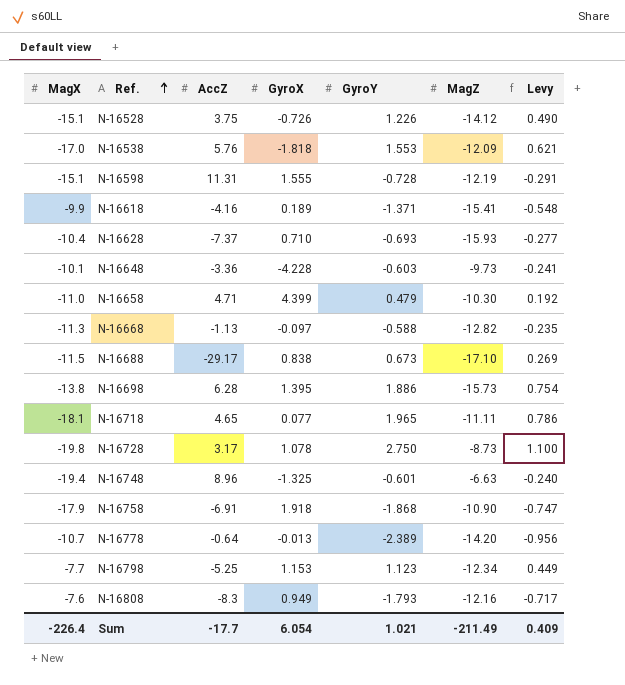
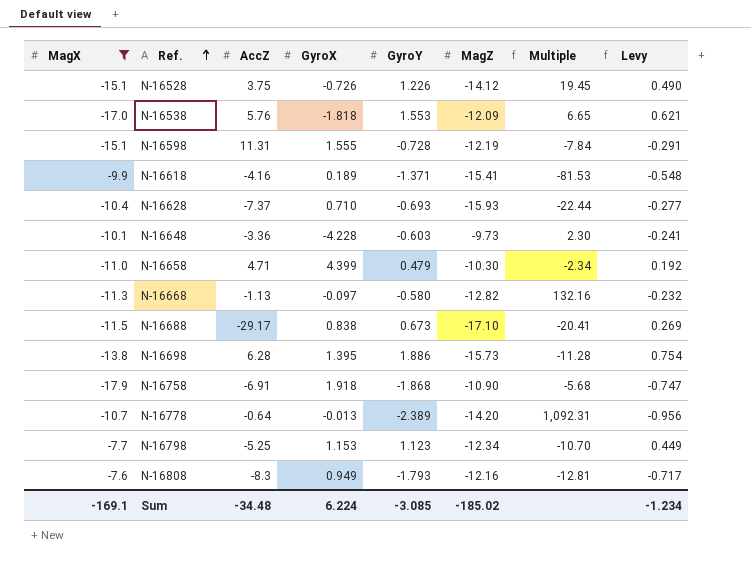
filter: none -> MagX >= -17.9
column Multiple | formula: none -> [MagZ] / [GyroX]
N-16668 | GyroY: -0.588 -> -0.580
N-16668 | Levy: -0.235 -> -0.232
Sum | MagX: -226.4 -> -169.1
Sum | AccZ: -17.7 -> -34.48
Sum | GyroX: 6.054 -> 6.224
Sum | GyroY: 1.021 -> -3.085
Sum | MagZ: -211.49 -> -185.02
Sum | Levy: 0.409 -> -1.234

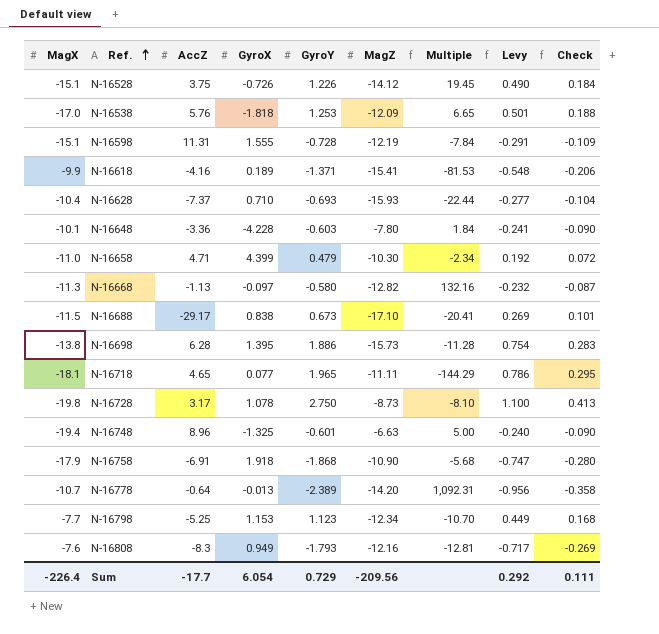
filter: MagX >= -17.9 -> none
column Check | formula: none -> [GyroY] * 0.15
N-16538 | GyroY: 1.553 -> 1.253
N-16538 | Levy: 0.621 -> 0.501
N-16648 | MagZ: -9.73 -> -7.80
N-16648 | Multiple: 2.30 -> 1.84
Sum | MagX: -169.1 -> -226.4
Sum | AccZ: -34.48 -> -17.7
Sum | GyroX: 6.224 -> 6.054
Sum | GyroY: -3.085 -> 0.729
Sum | MagZ: -185.02 -> -209.56
Sum | Levy: -1.234 -> 0.292

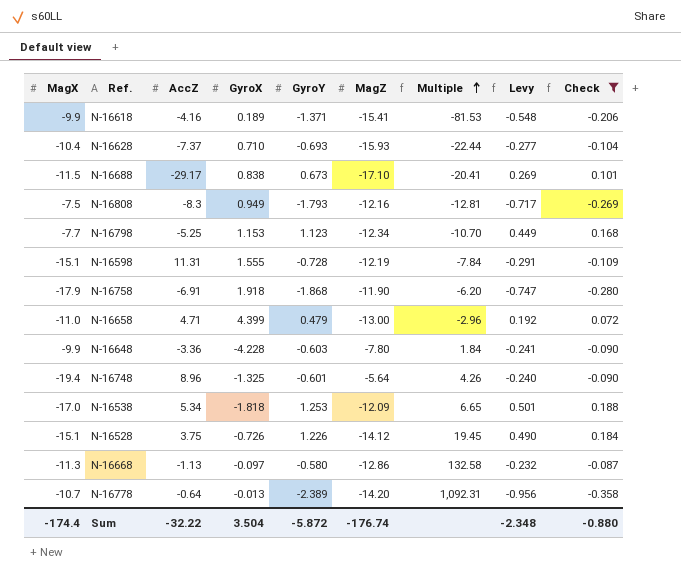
filter: none -> Check <= 0.188
row order: Ref. ascending -> Multiple ascending
N-16808 | MagX: -7.6 -> -7.5
N-16758 | MagZ: -10.90 -> -11.90
N-16758 | Multiple: -5.68 -> -6.20
N-16658 | MagZ: -10.30 -> -13.00
N-16658 | Multiple: -2.34 -> -2.96
N-16648 | MagX: -10.1 -> -9.9
N-16748 | MagZ: -6.63 -> -5.64
N-16748 | Multiple: 5.00 -> 4.26
N-16538 | AccZ: 5.76 -> 5.34
N-16668 | MagZ: -12.82 -> -12.86
N-16668 | Multiple: 132.16 -> 132.58
Sum | MagX: -226.4 -> -174.4
Sum | AccZ: -17.7 -> -32.22
Sum | GyroX: 6.054 -> 3.504
Sum | GyroY: 0.729 -> -5.872
Sum | MagZ: -209.56 -> -176.74
Sum | Levy: 0.292 -> -2.348
Sum | Check: 0.111 -> -0.880

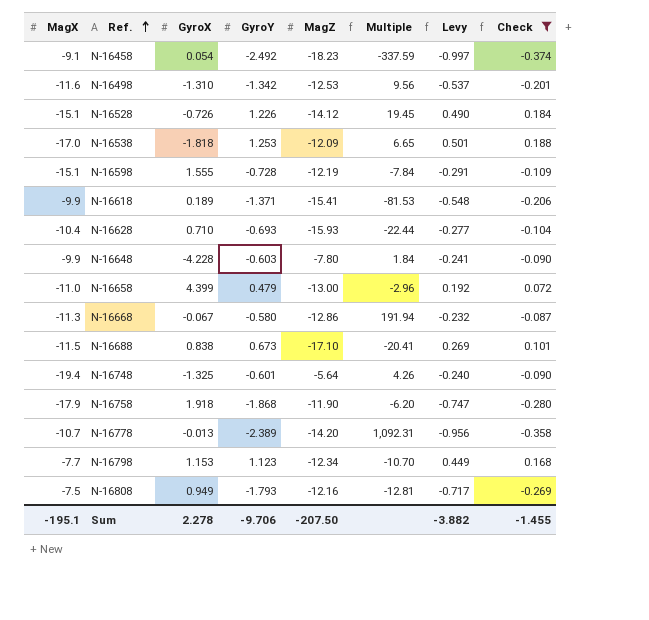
row order: Multiple ascending -> Ref. ascending
column AccZ | position: 3 -> none
row N-16458: none -> -9.1 | 0.054 | -2.492 | -18.23 | -337.59 | -0.997 | -0.374
row N-16498: none -> -11.6 | -1.310 | -1.342 | -12.53 | 9.56 | -0.537 | -0.201
N-16668 | GyroX: -0.097 -> -0.067
N-16668 | Multiple: 132.58 -> 191.94
Sum | MagX: -174.4 -> -195.1
Sum | GyroX: 3.504 -> 2.278
Sum | GyroY: -5.872 -> -9.706
Sum | MagZ: -176.74 -> -207.50
Sum | Levy: -2.348 -> -3.882
Sum | Check: -0.880 -> -1.455

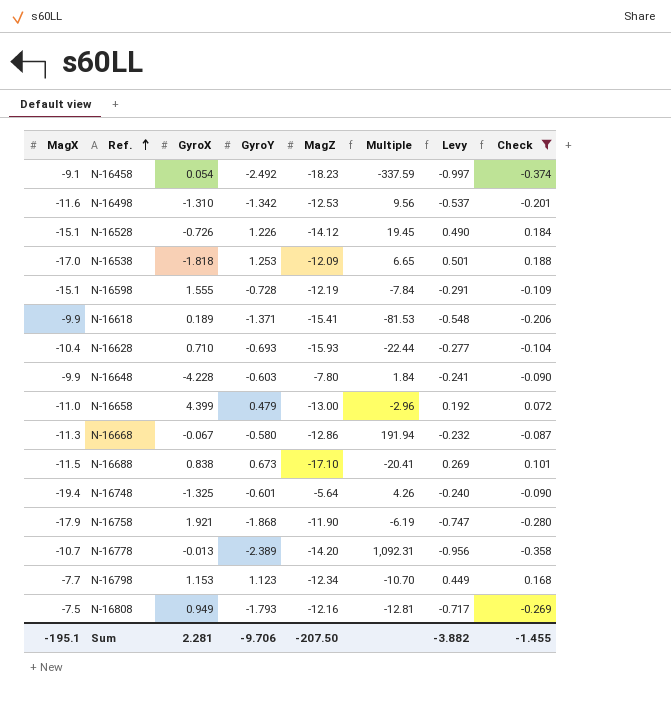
N-16758 | GyroX: 1.918 -> 1.921
N-16758 | Multiple: -6.20 -> -6.19
Sum | GyroX: 2.278 -> 2.281

